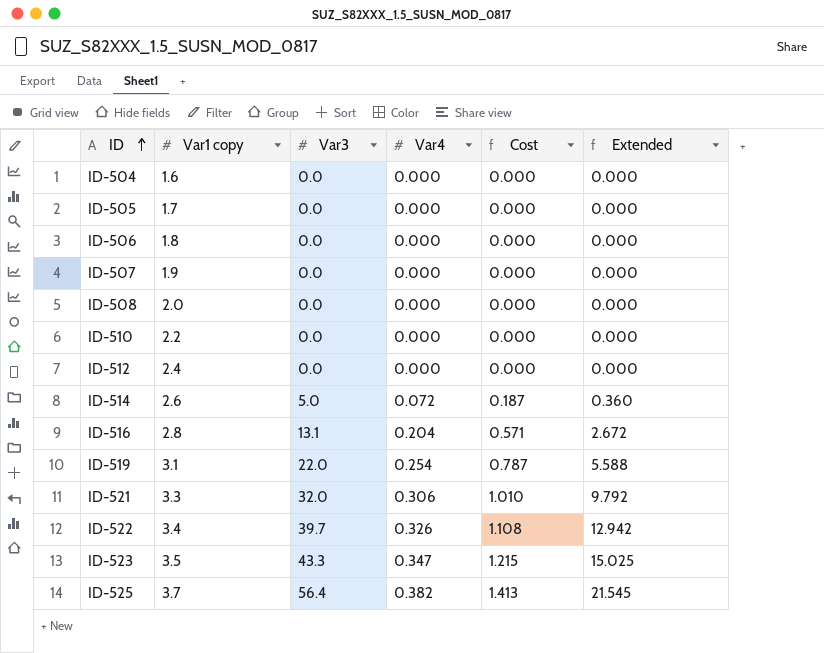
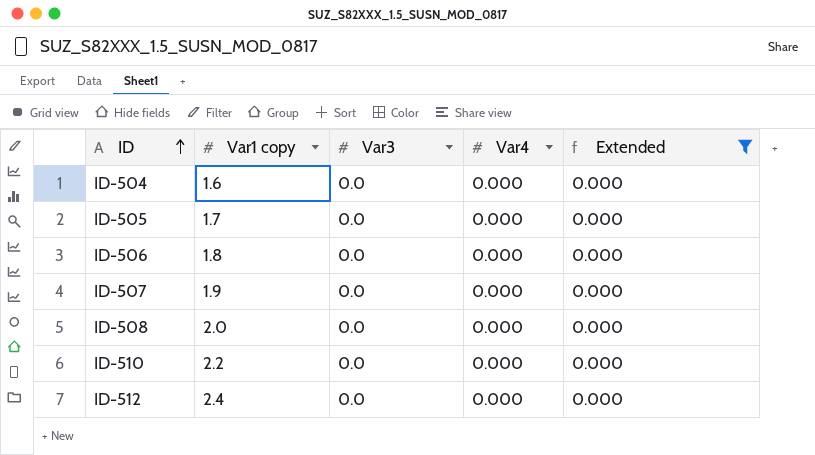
filter: none -> Extended = 0.000
column Cost | formula: [Var1 copy] * [Var4] -> none

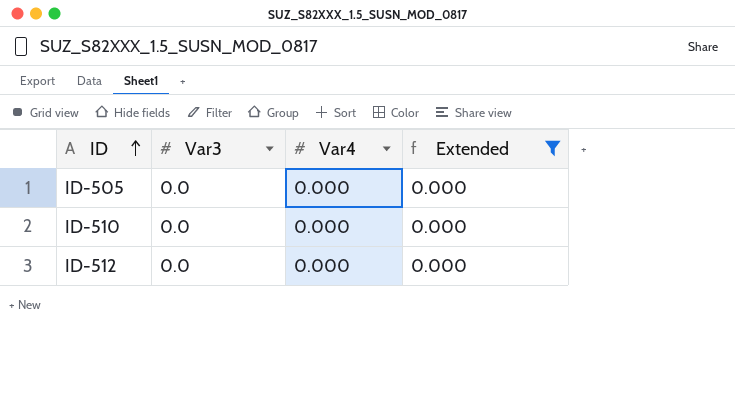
column Var1 copy | position: 2 -> none
row ID-504: 1.6 | 0.0 | 0.000 | 0.000 -> none
row ID-506: 1.8 | 0.0 | 0.000 | 0.000 -> none
row ID-507: 1.9 | 0.0 | 0.000 | 0.000 -> none
row ID-508: 2.0 | 0.0 | 0.000 | 0.000 -> none

